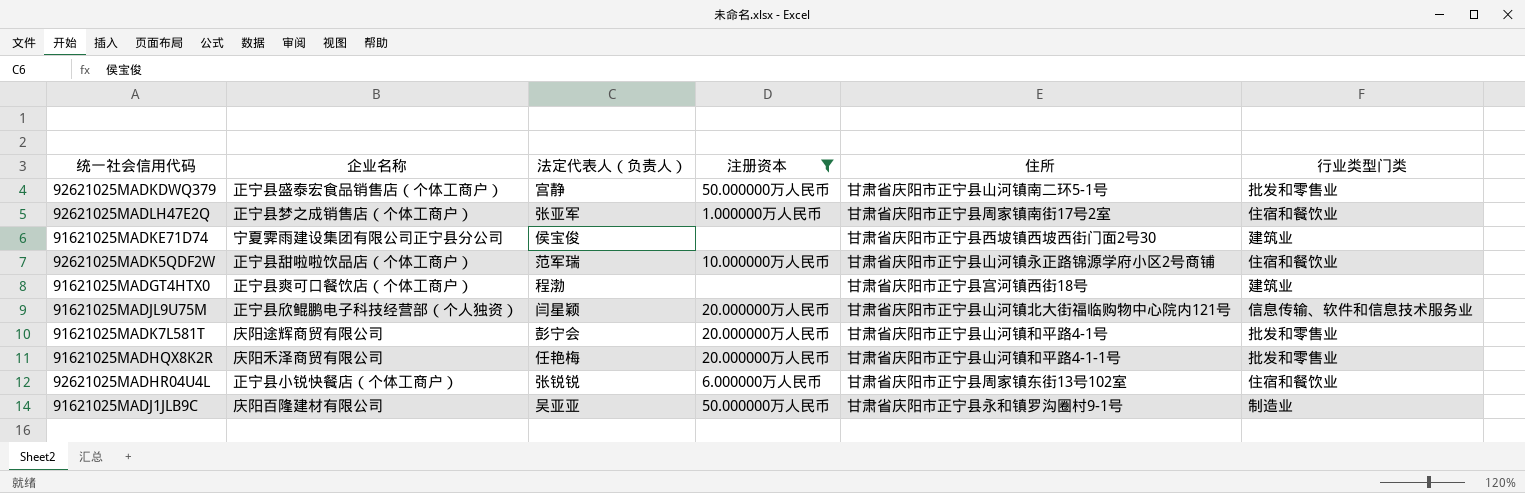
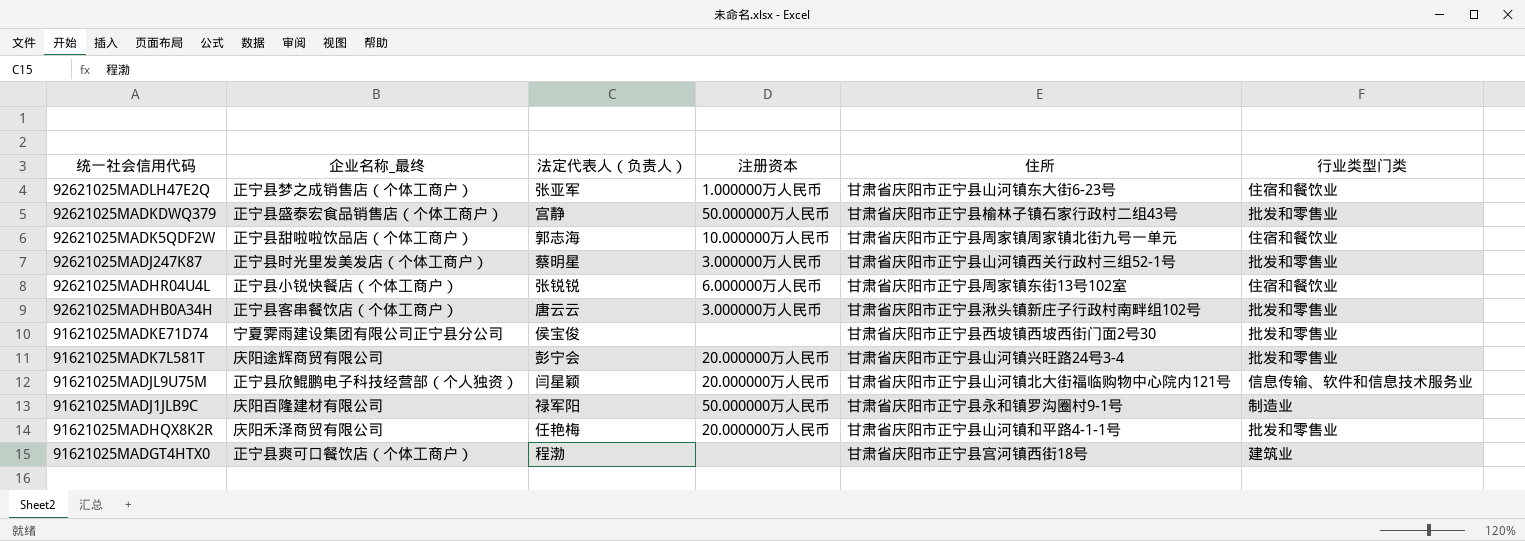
filter: 注册资本 != 3.000000万人民币 -> none
row order: none -> 统一社会信用代码 descending
column name: 企业名称 -> 企业名称_最终
92621025MADLH47E2Q | 住所: 甘肃省庆阳市正宁县周家镇南街17号2室 -> 甘肃省庆阳市正宁县山河镇东大街6-23号
92621025MADKDWQ379 | 住所: 甘肃省庆阳市正宁县山河镇南二环5-1号 -> 甘肃省庆阳市正宁县榆林子镇石家行政村二组43号
92621025MADK5QDF2W | 法定代表人（负责人）: 范军瑞 -> 郭志海
92621025MADK5QDF2W | 住所: 甘肃省庆阳市正宁县山河镇永正路锦源学府小区2号商铺 -> 甘肃省庆阳市正宁县周家镇周家镇北街九号一单元
91621025MADKE71D74 | 行业类型门类: 建筑业 -> 批发和零售业
91621025MADK7L581T | 住所: 甘肃省庆阳市正宁县山河镇和平路4-1号 -> 甘肃省庆阳市正宁县山河镇兴旺路24号3-4
91621025MADJ1JLB9C | 法定代表人（负责人）: 吴亚亚 -> 禄军阳

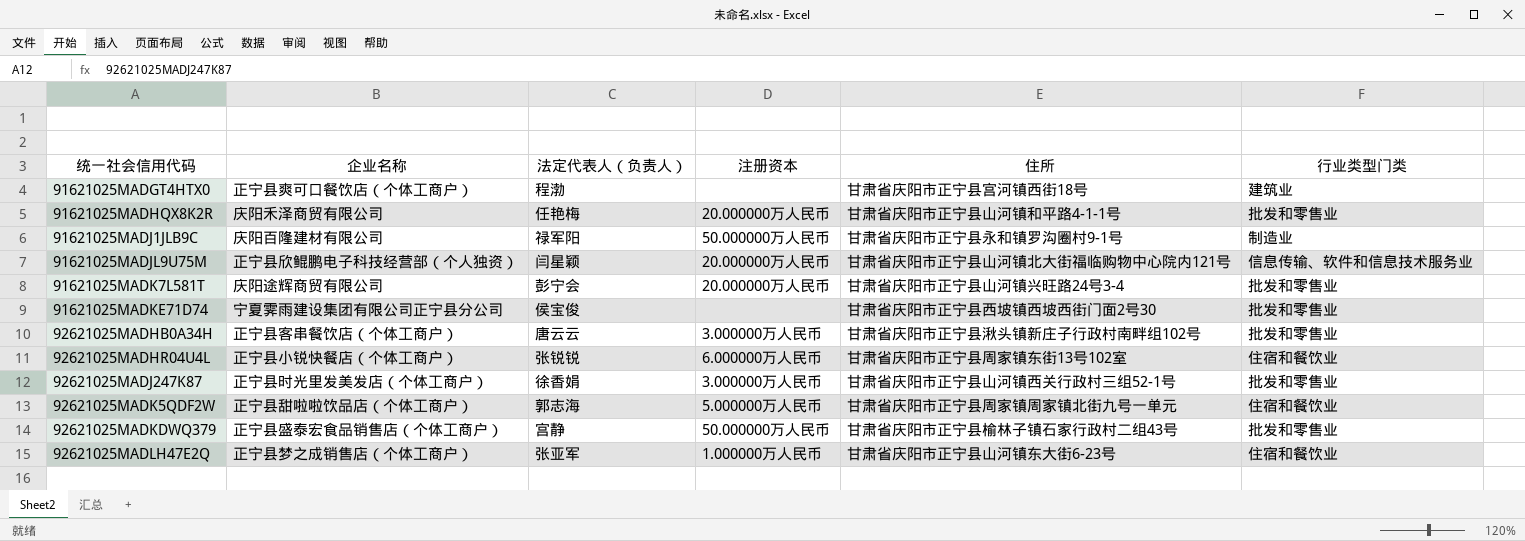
row order: 统一社会信用代码 descending -> 统一社会信用代码 ascending
column name: 企业名称_最终 -> 企业名称
92621025MADJ247K87 | 法定代表人（负责人）: 蔡明星 -> 徐香娟
92621025MADK5QDF2W | 注册资本: 10.000000万人民币 -> 5.000000万人民币

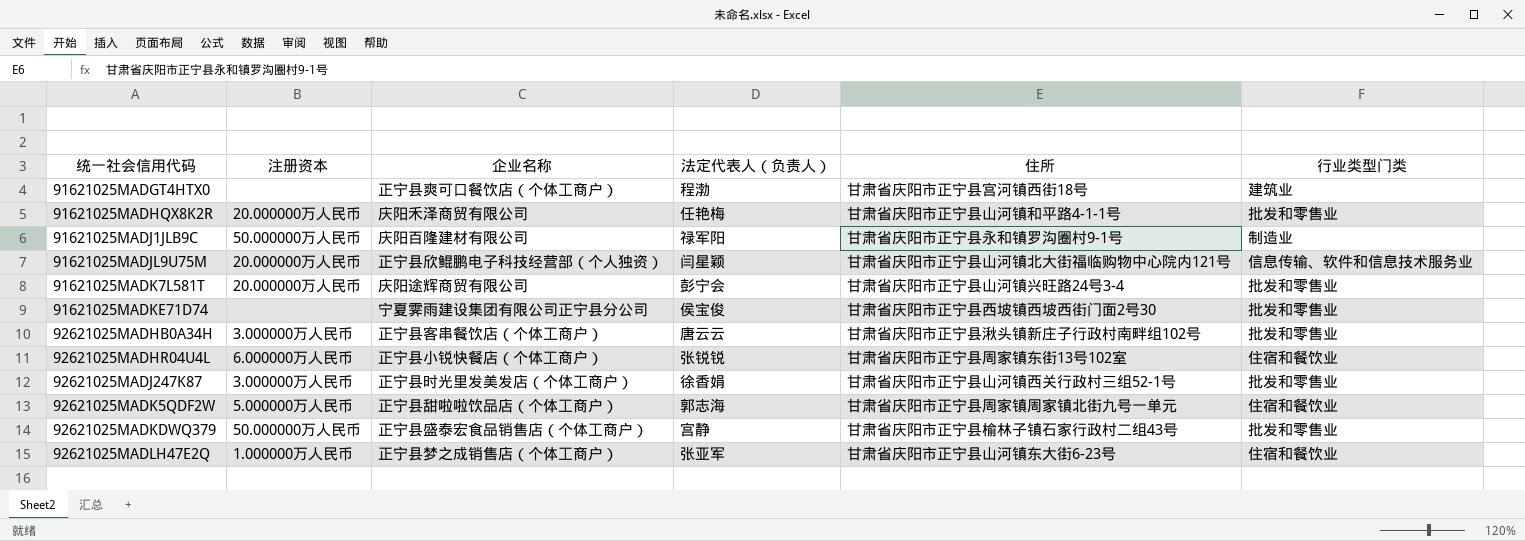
column 注册资本 | position: 4 -> 2

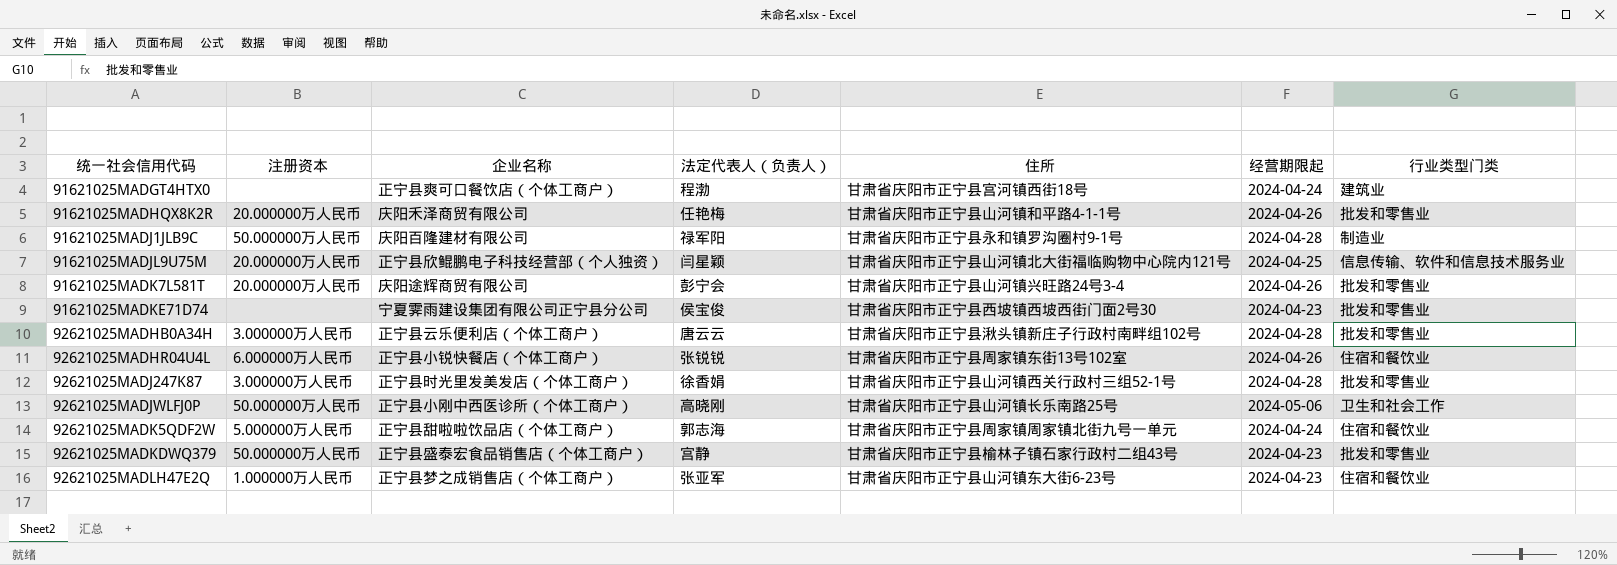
column 经营期限起 | position: none -> 6
92621025MADHB0A34H | 企业名称: 正宁县客串餐饮店（个体工商户） -> 正宁县云乐便利店（个体工商户）
row 92621025MADJWLFJ0P: none -> 50.000000万人民币 | 正宁县小刚中西医诊所（个体工商户） | 高晓刚 | 甘肃省庆阳市正宁县山河镇长乐南路25号 | 2024-05-06 | 卫生和社会工作

